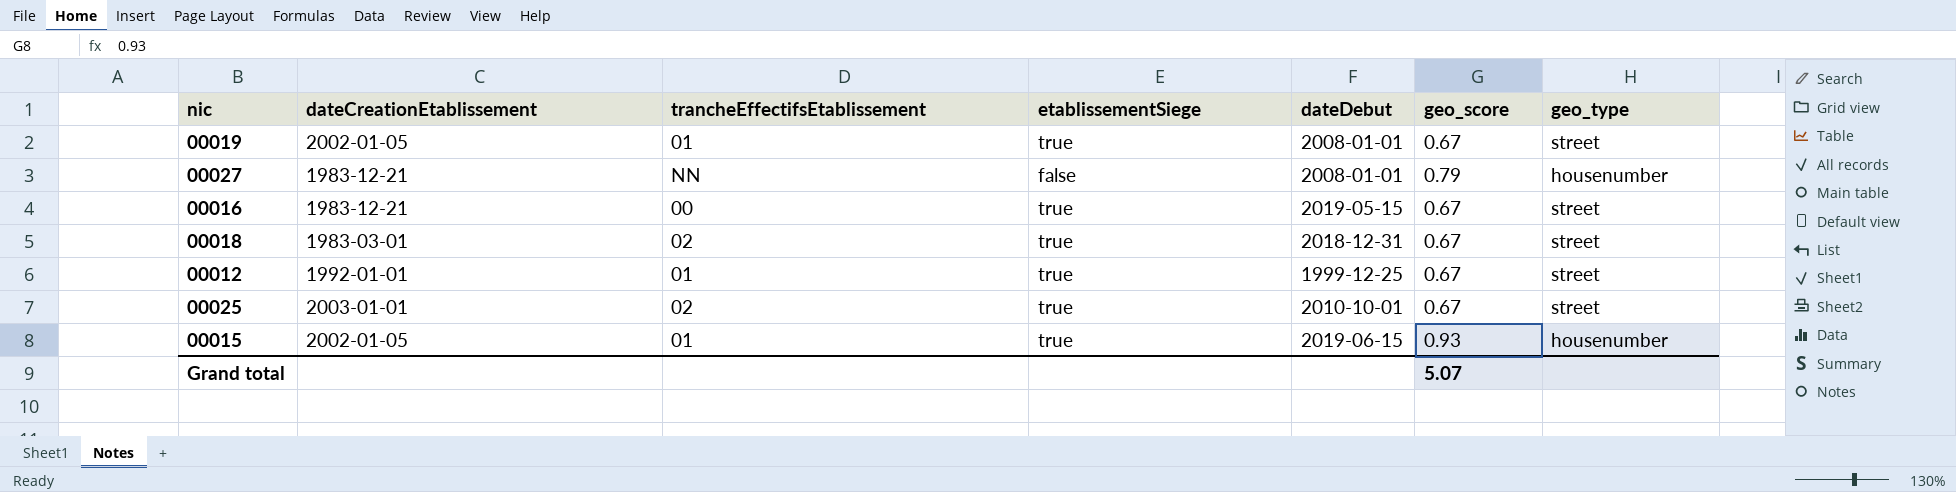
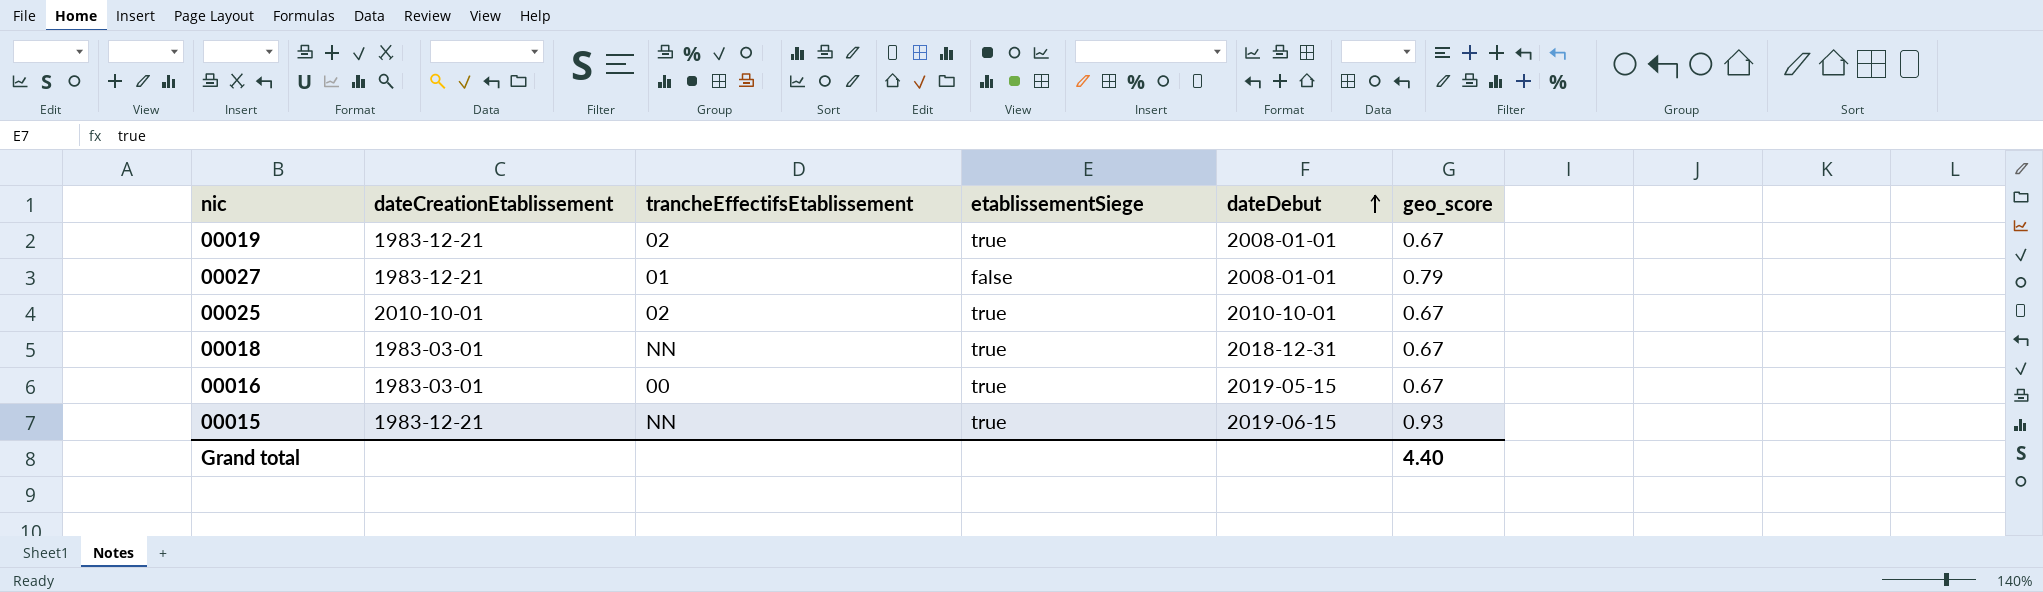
row order: none -> dateDebut ascending
column geo_type | position: 7 -> none
row 00012: 1992-01-01 | 01 | true | 1999-12-25 | 0.67 | street -> none
00019 | dateCreationEtablissement: 2002-01-05 -> 1983-12-21
00019 | trancheEffectifsEtablissement: 01 -> 02
00027 | trancheEffectifsEtablissement: NN -> 01
00025 | dateCreationEtablissement: 2003-01-01 -> 2010-10-01
00018 | trancheEffectifsEtablissement: 02 -> NN
00016 | dateCreationEtablissement: 1983-12-21 -> 1983-03-01
00015 | dateCreationEtablissement: 2002-01-05 -> 1983-12-21
00015 | trancheEffectifsEtablissement: 01 -> NN
Grand total | geo_score: 5.07 -> 4.40

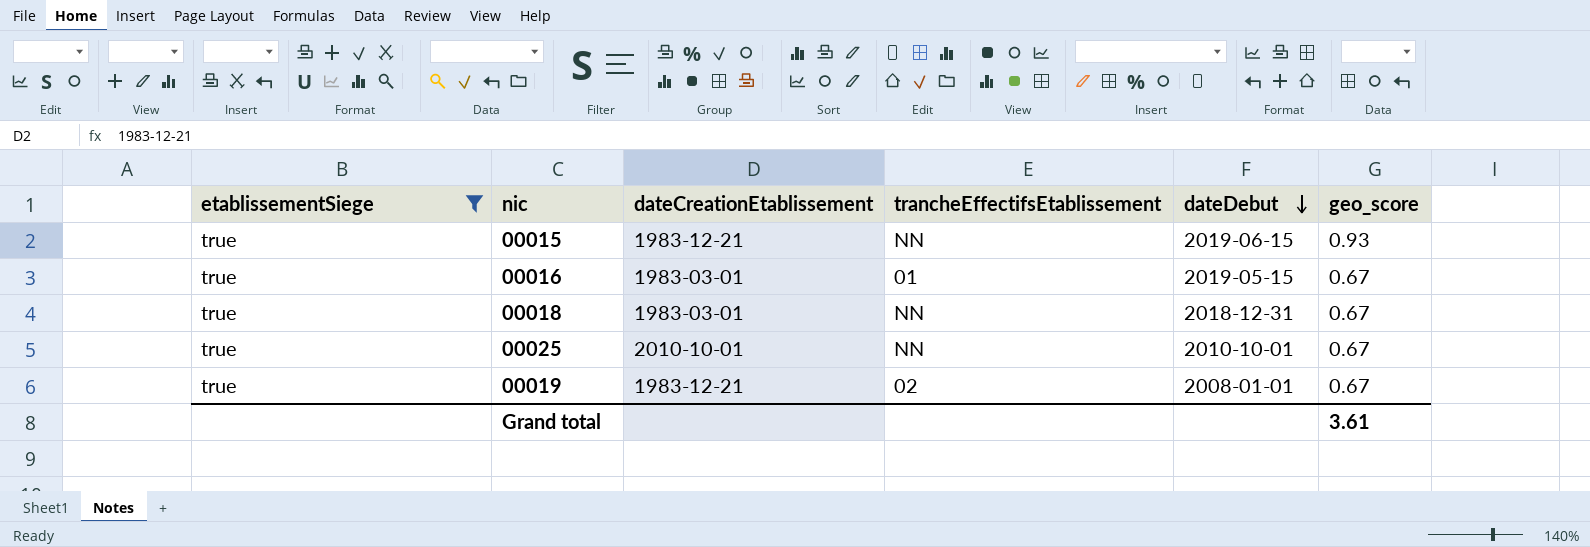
filter: none -> etablissementSiege = true
row order: dateDebut ascending -> dateDebut descending
column etablissementSiege | position: 4 -> 1
00016 | trancheEffectifsEtablissement: 00 -> 01
00025 | trancheEffectifsEtablissement: 02 -> NN
Grand total | geo_score: 4.40 -> 3.61

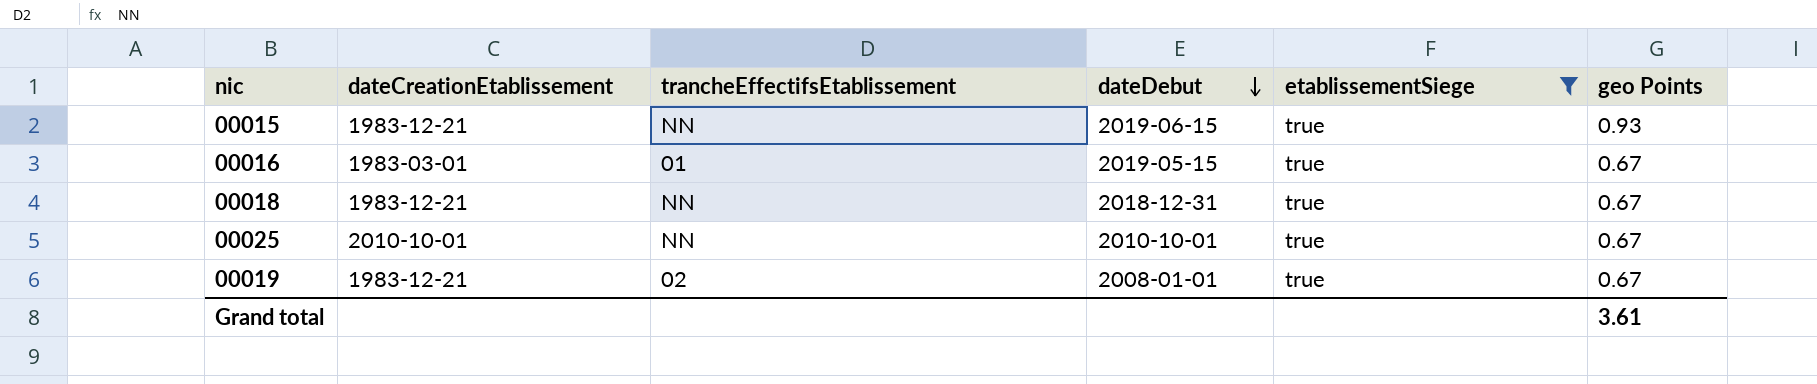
column etablissementSiege | position: 1 -> 5
column name: geo_score -> geo Points
00018 | dateCreationEtablissement: 1983-03-01 -> 1983-12-21

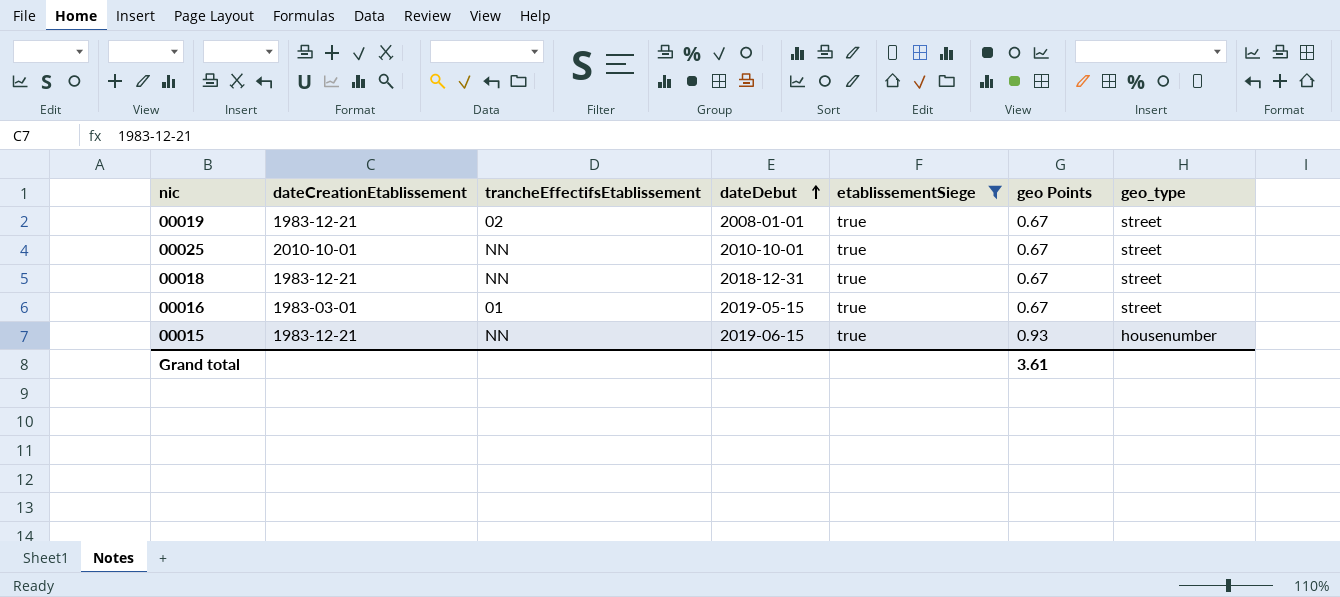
row order: dateDebut descending -> dateDebut ascending
column geo_type | position: none -> 7

